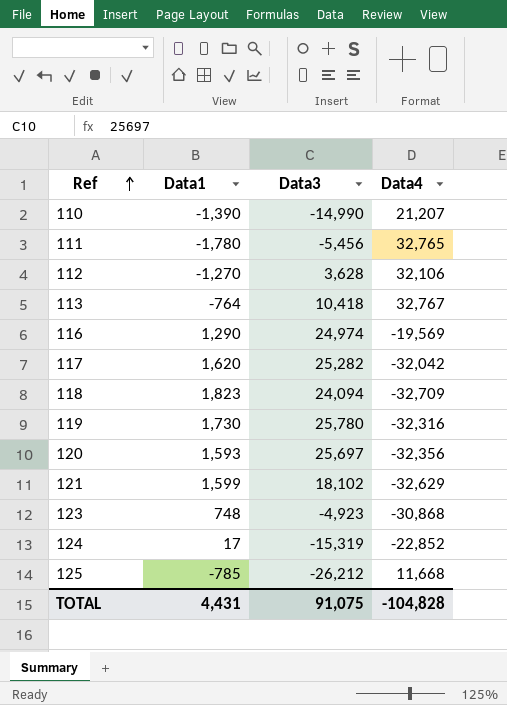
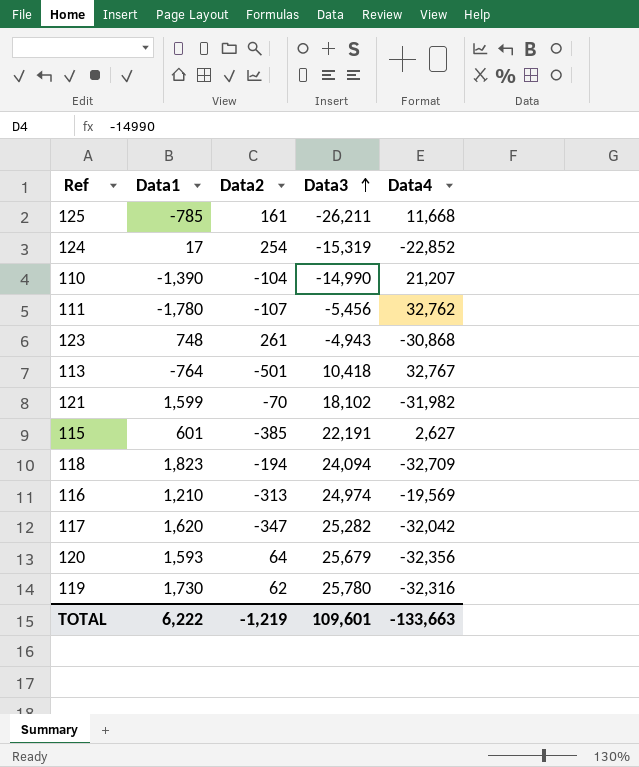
row order: Ref ascending -> Data3 ascending
column Data2 | position: none -> 3
row 112: -1,270 | 3,628 | 32,106 -> none
125 | Data3: -26,212 -> -26,211
111 | Data4: 32,765 -> 32,762
123 | Data3: -4,923 -> -4,943
121 | Data4: -32,629 -> -31,982
row 115: none -> 601 | -385 | 22,191 | 2,627
116 | Data1: 1,290 -> 1,210
120 | Data3: 25,697 -> 25,679
TOTAL | Data1: 4,431 -> 6,222
TOTAL | Data3: 91,075 -> 109,601
TOTAL | Data4: -104,828 -> -133,663

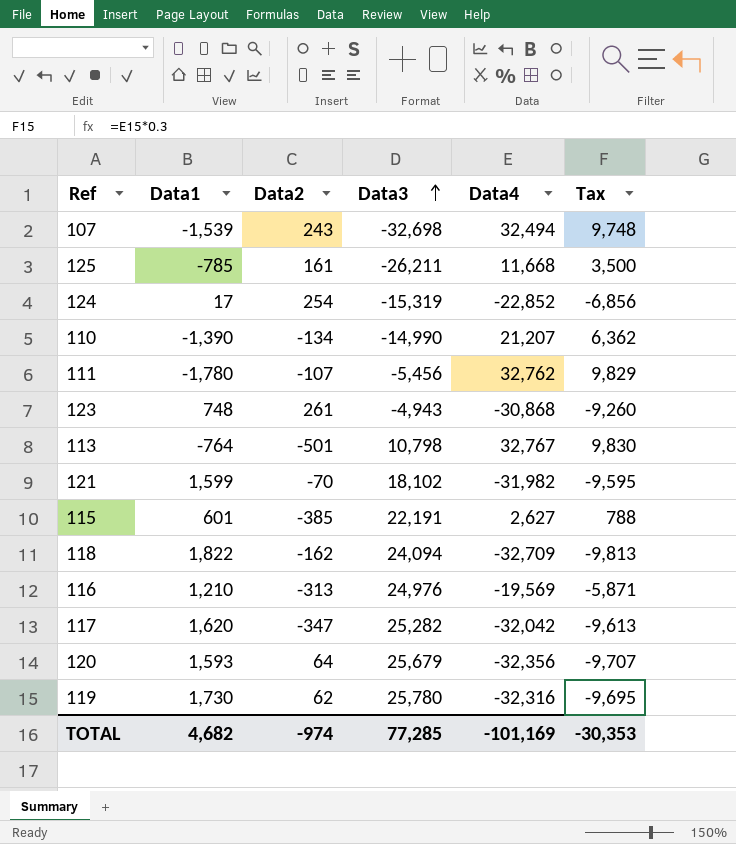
column Tax | formula: none -> [Data4] * 0.3
row 107: none -> -1,539 | 243 | -32,698 | 32,494 | 9,748
110 | Data2: -104 -> -134
113 | Data3: 10,418 -> 10,798
118 | Data1: 1,823 -> 1,822
118 | Data2: -194 -> -162
116 | Data3: 24,974 -> 24,976
TOTAL | Data1: 6,222 -> 4,682
TOTAL | Data2: -1,219 -> -974
TOTAL | Data3: 109,601 -> 77,285
TOTAL | Data4: -133,663 -> -101,169

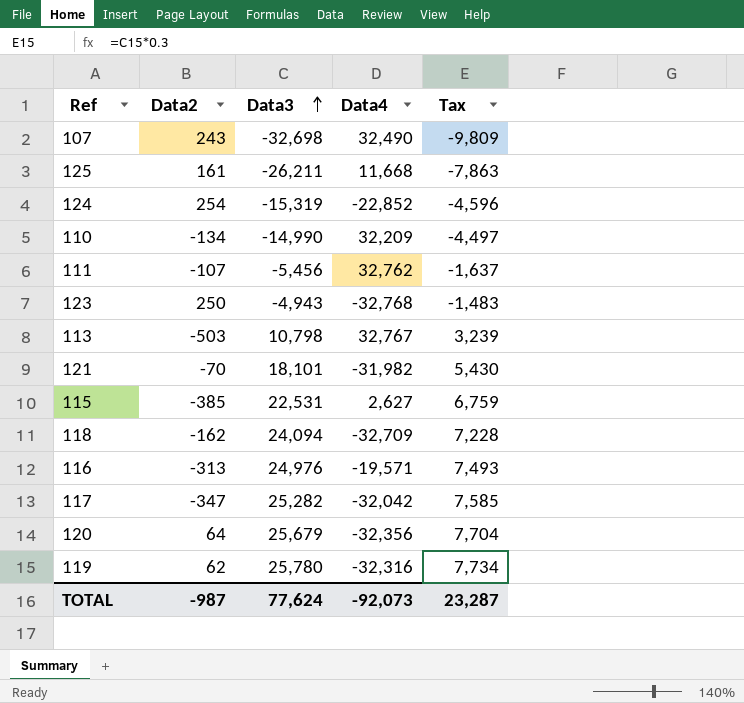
column Data1 | position: 2 -> none
column Tax | formula: [Data4] * 0.3 -> [Data3] * 0.3
107 | Data4: 32,494 -> 32,490
110 | Data4: 21,207 -> 32,209
123 | Data2: 261 -> 250
123 | Data4: -30,868 -> -32,768
113 | Data2: -501 -> -503
121 | Data3: 18,102 -> 18,101
115 | Data3: 22,191 -> 22,531
116 | Data4: -19,569 -> -19,571
TOTAL | Data2: -974 -> -987
TOTAL | Data3: 77,285 -> 77,624
TOTAL | Data4: -101,169 -> -92,073
TOTAL | Tax: -30,353 -> 23,287

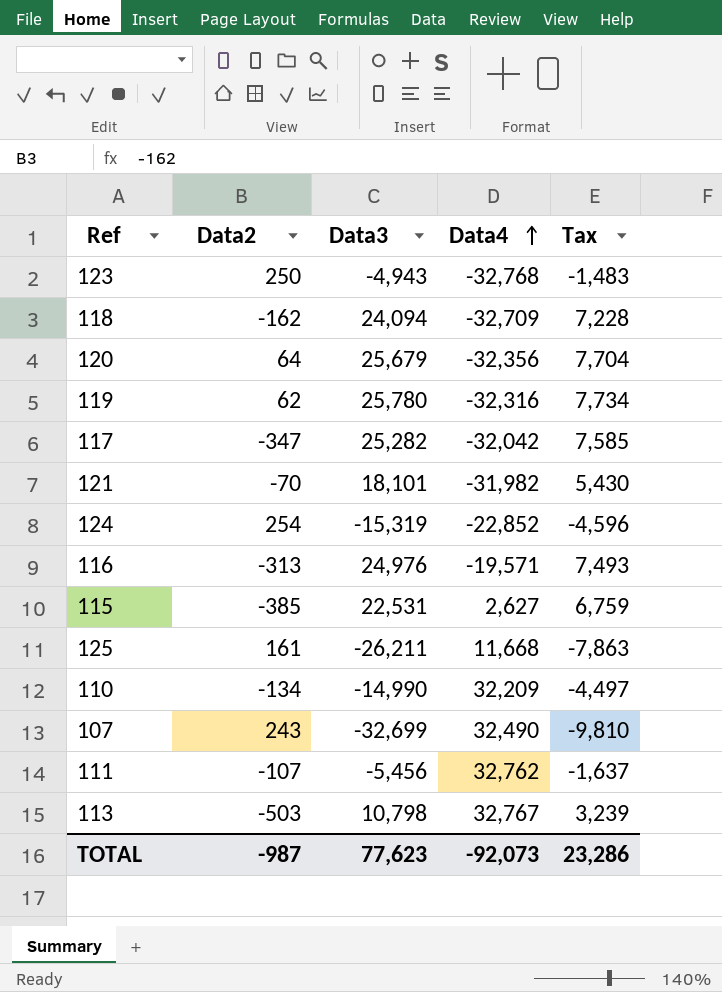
row order: Data3 ascending -> Data4 ascending
107 | Data3: -32,698 -> -32,699
107 | Tax: -9,809 -> -9,810
TOTAL | Data3: 77,624 -> 77,623
TOTAL | Tax: 23,287 -> 23,286

